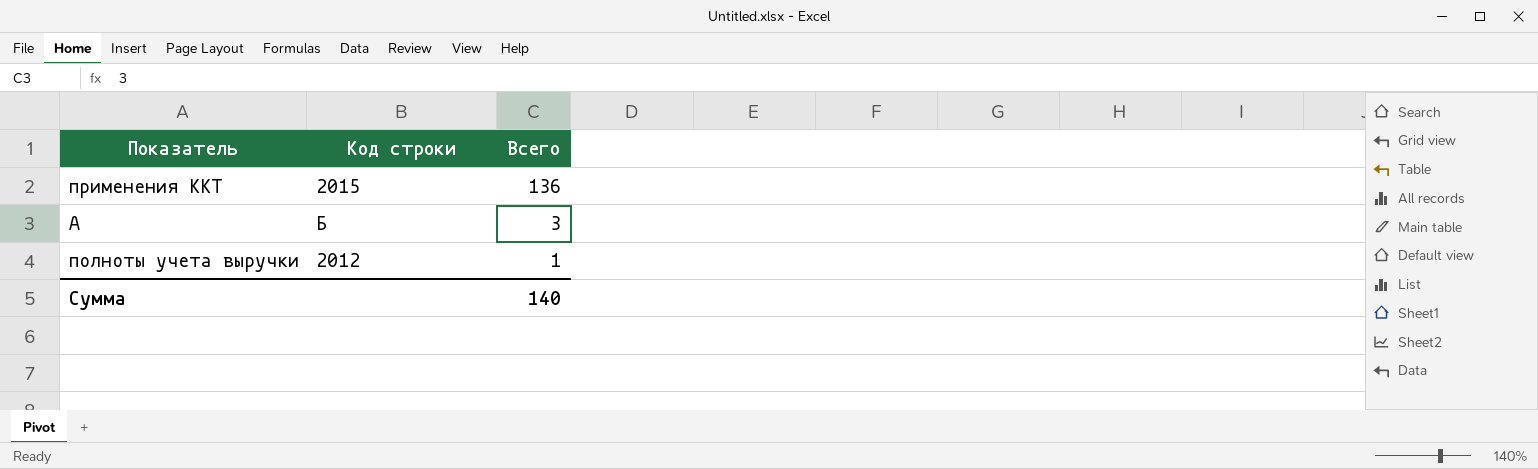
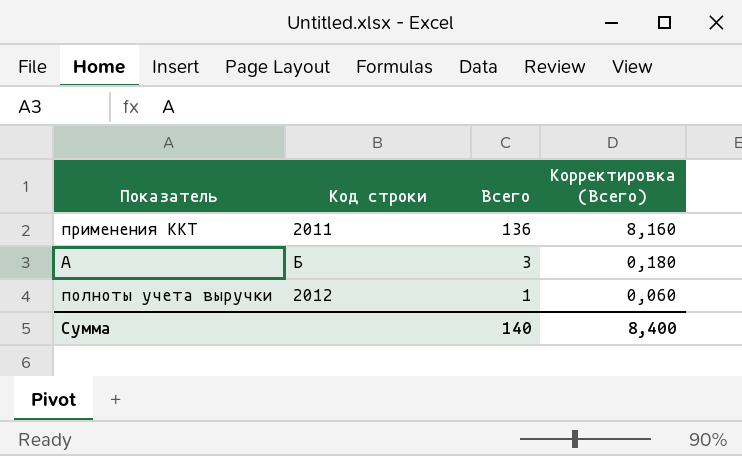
column Корректировка (Всего) | formula: none -> [Всего] * 0,06
применения ККТ | Код строки: 2015 -> 2011

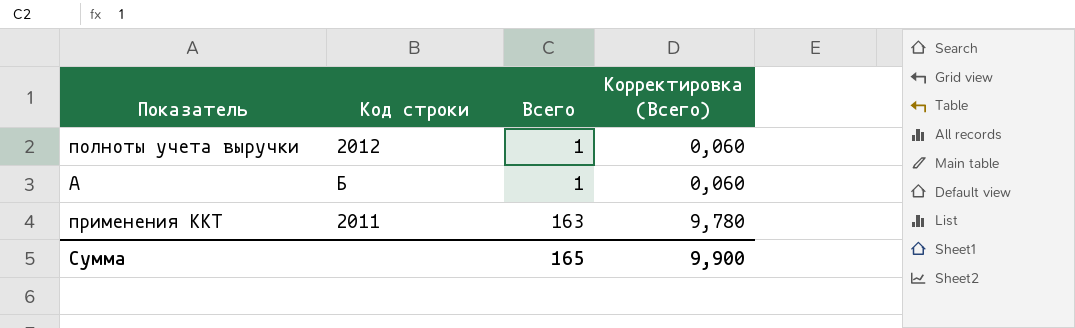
row order: Всего descending -> Всего ascending
А | Всего: 3 -> 1
А | Корректировка (Всего): 0,180 -> 0,060
применения ККТ | Всего: 136 -> 163
применения ККТ | Корректировка (Всего): 8,160 -> 9,780
Сумма | Всего: 140 -> 165
Сумма | Корректировка (Всего): 8,400 -> 9,900

